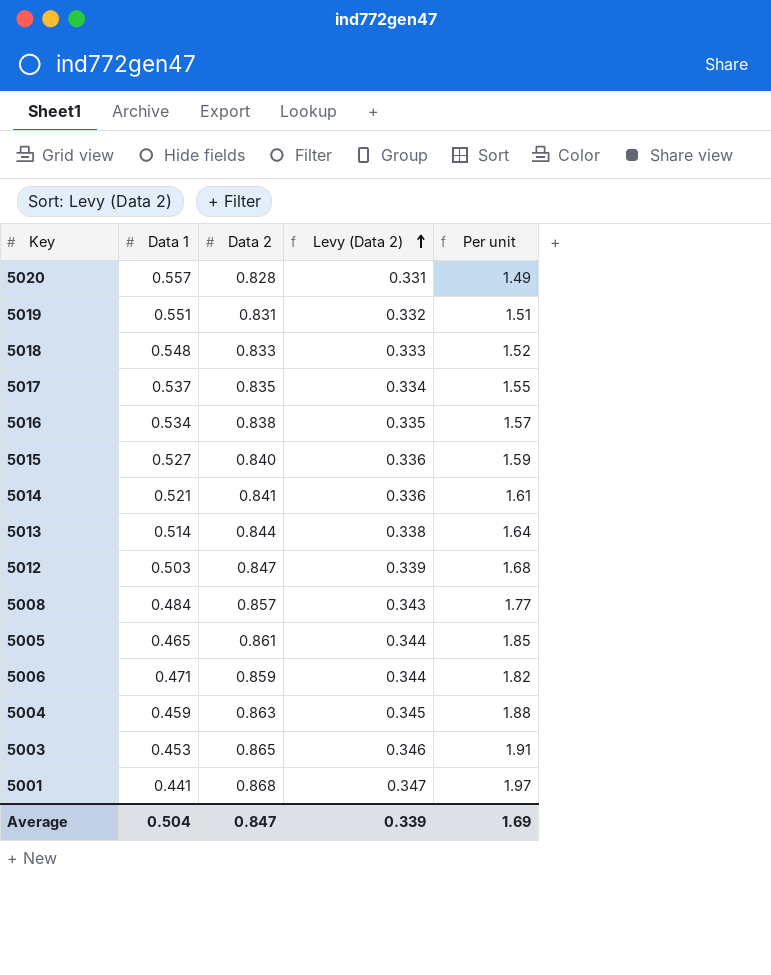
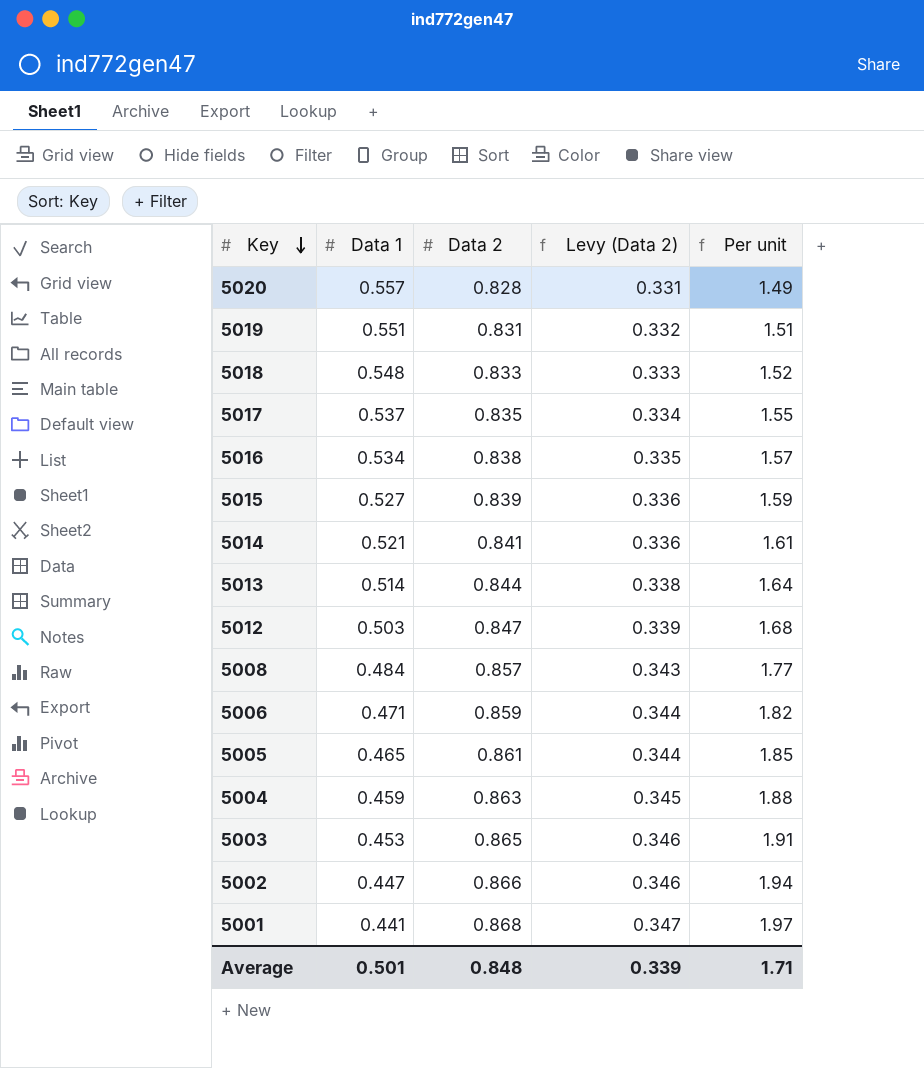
row order: Levy (Data 2) ascending -> Key descending
5015 | Data 2: 0.840 -> 0.839
row 5002: none -> 0.447 | 0.866 | 0.346 | 1.94
Average | Data 1: 0.504 -> 0.501
Average | Data 2: 0.847 -> 0.848
Average | Per unit: 1.69 -> 1.71

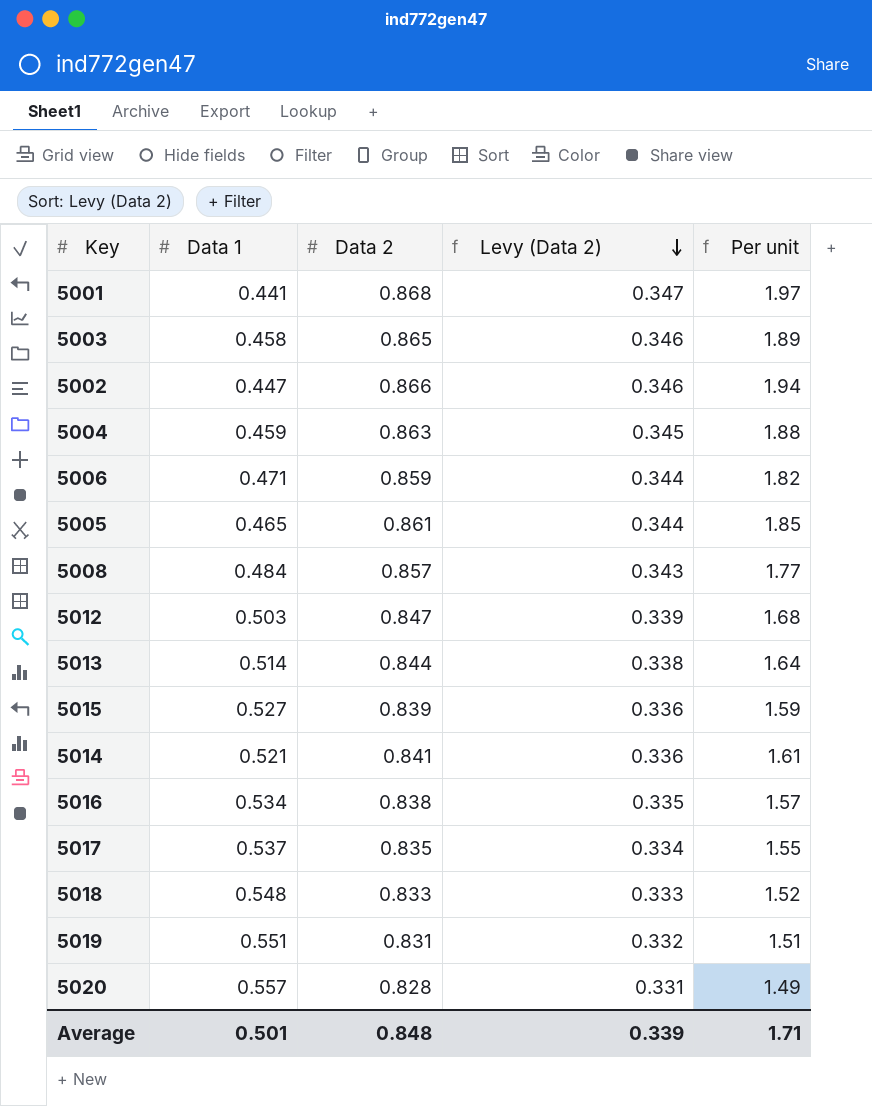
row order: Key descending -> Levy (Data 2) descending
5003 | Data 1: 0.453 -> 0.458
5003 | Per unit: 1.91 -> 1.89

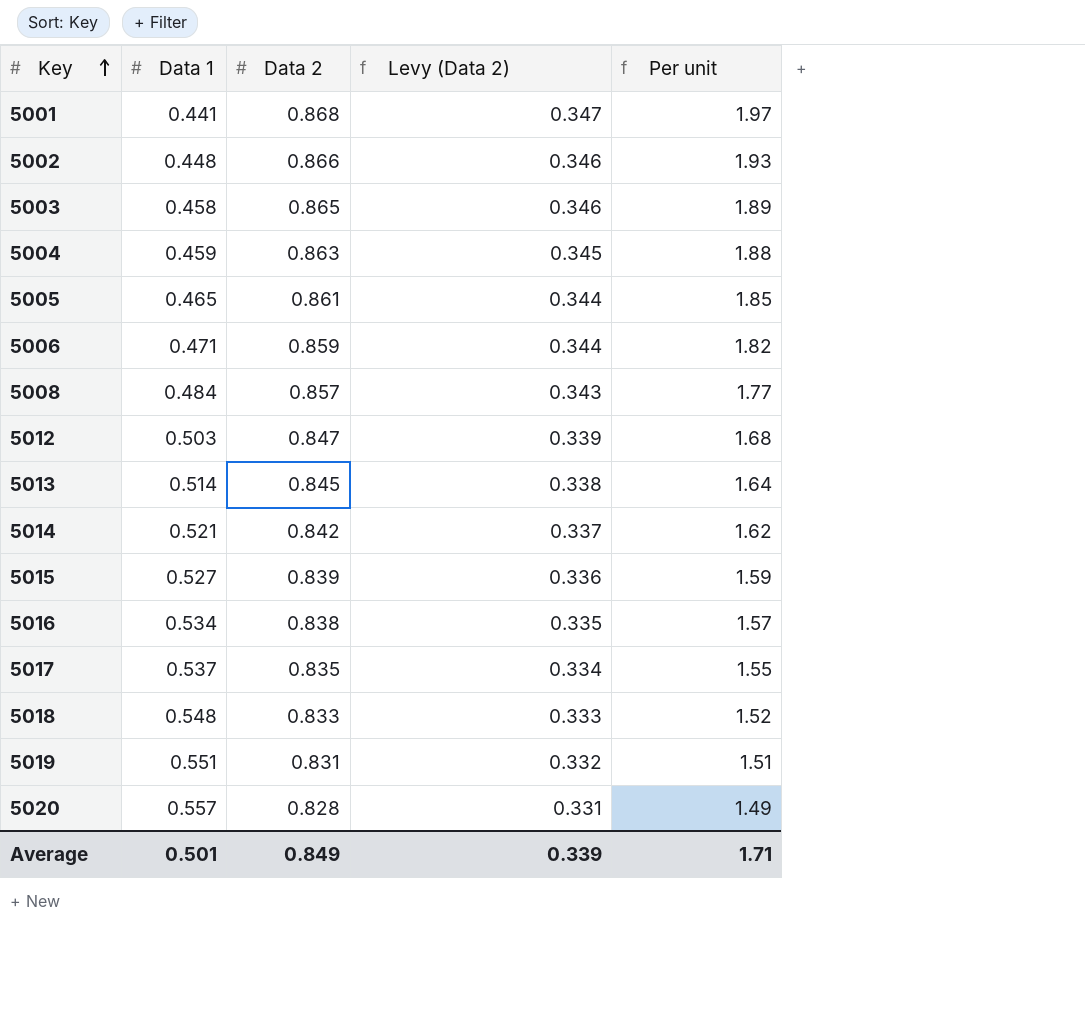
row order: Levy (Data 2) descending -> Key ascending
5002 | Data 1: 0.447 -> 0.448
5002 | Per unit: 1.94 -> 1.93
5013 | Data 2: 0.844 -> 0.845
5014 | Data 2: 0.841 -> 0.842
5014 | Levy (Data 2): 0.336 -> 0.337
5014 | Per unit: 1.61 -> 1.62
Average | Data 2: 0.848 -> 0.849

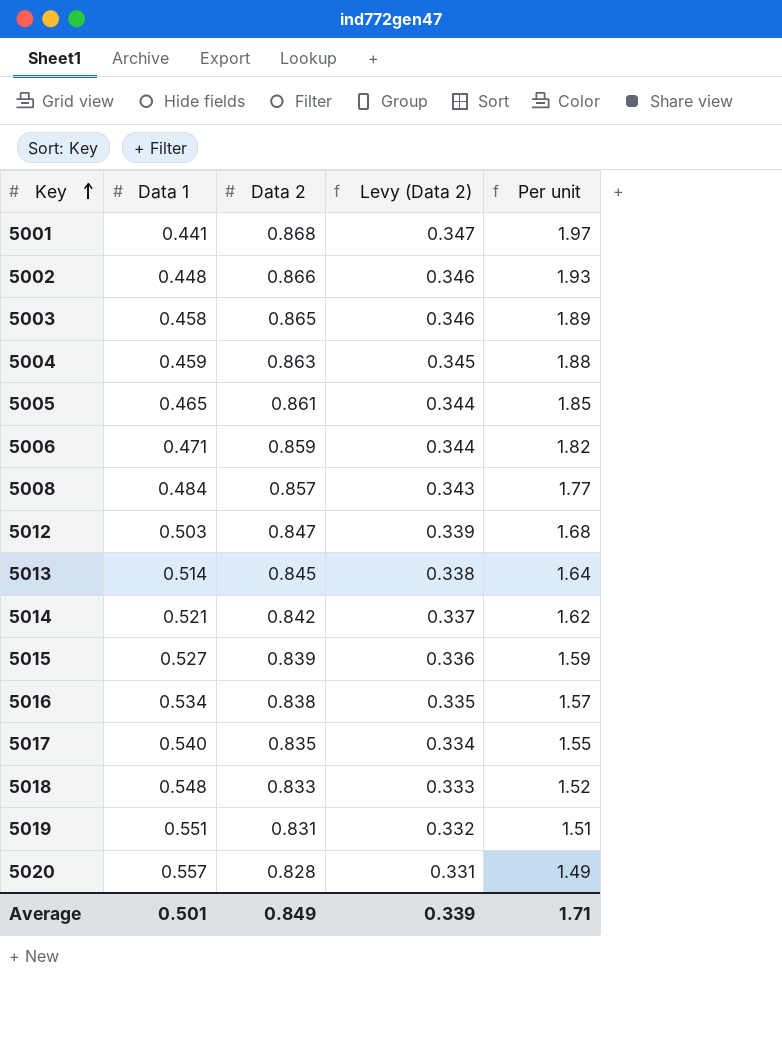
5017 | Data 1: 0.537 -> 0.540

